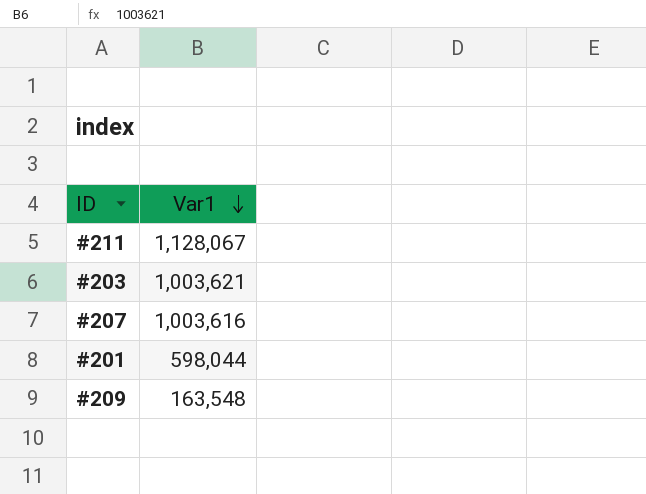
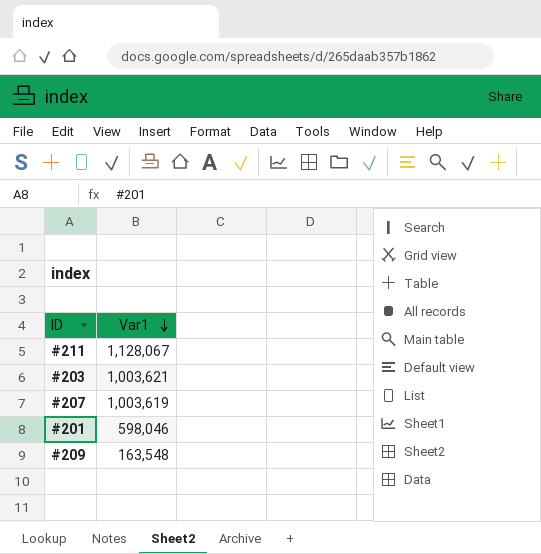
#207 | Var1: 1,003,616 -> 1,003,619
#201 | Var1: 598,044 -> 598,046

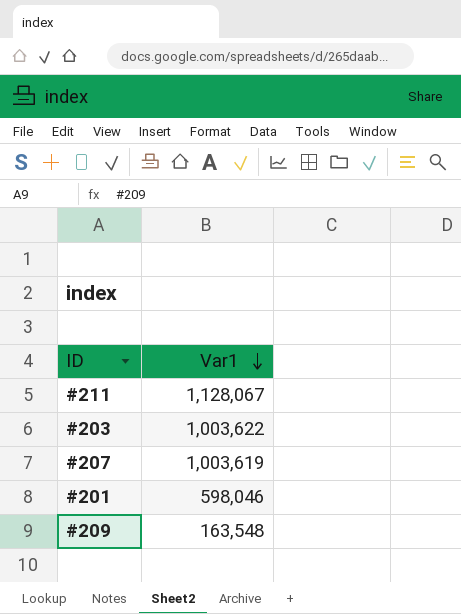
#203 | Var1: 1,003,621 -> 1,003,622

